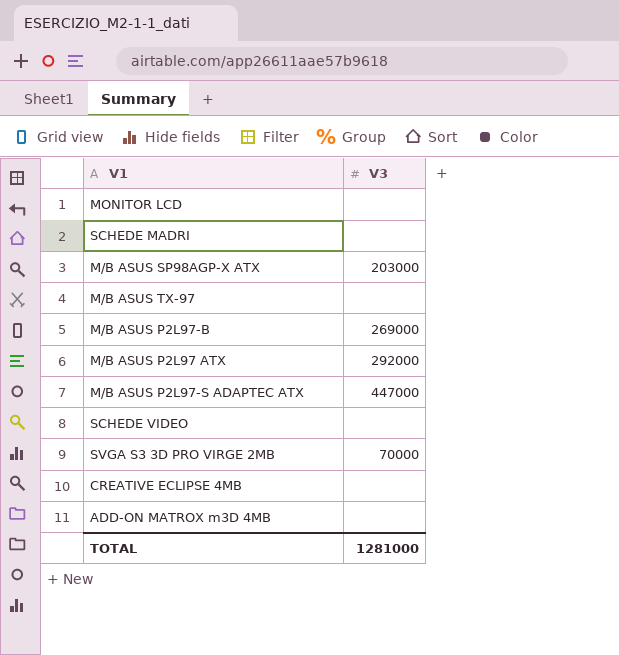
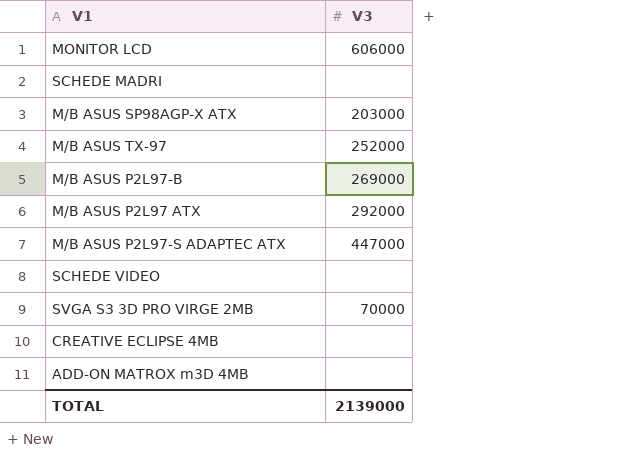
MONITOR LCD | V3: none -> 606000
M/B ASUS TX-97 | V3: none -> 252000
TOTAL | V3: 1281000 -> 2139000

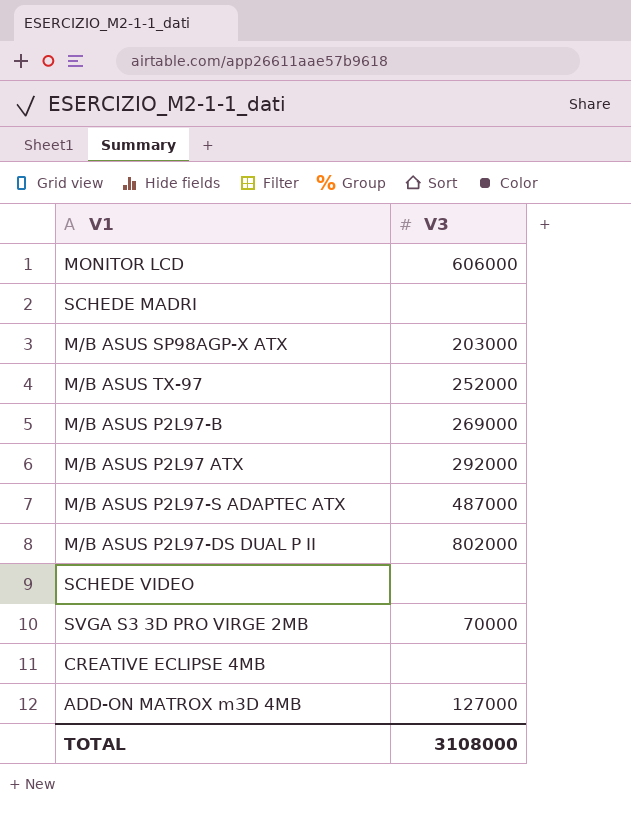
M/B ASUS P2L97-S ADAPTEC ATX | V3: 447000 -> 487000
row M/B ASUS P2L97-DS DUAL P II: none -> 802000
ADD-ON MATROX m3D 4MB | V3: none -> 127000
TOTAL | V3: 2139000 -> 3108000

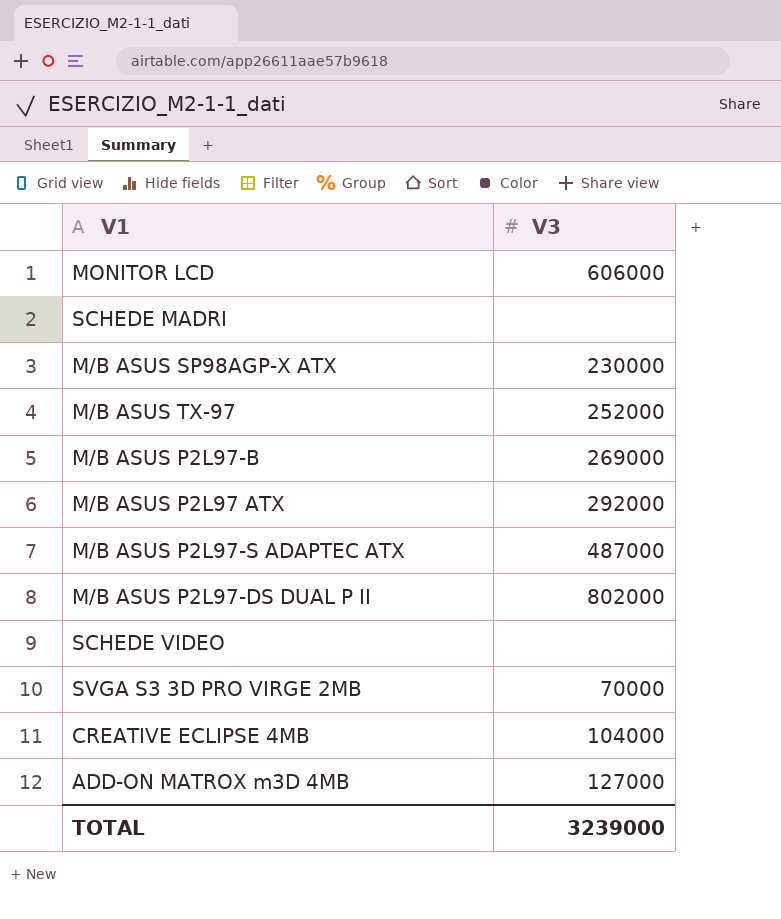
M/B ASUS SP98AGP-X ATX | V3: 203000 -> 230000
CREATIVE ECLIPSE 4MB | V3: none -> 104000
TOTAL | V3: 3108000 -> 3239000

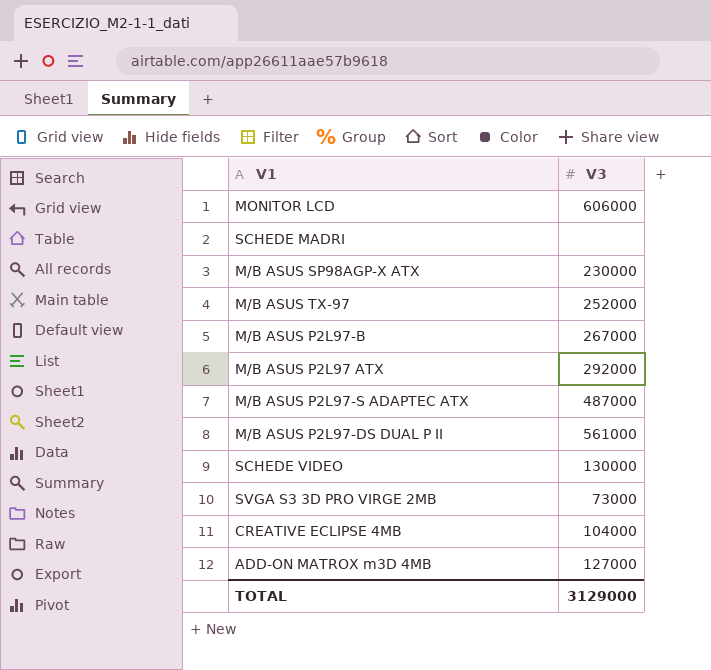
M/B ASUS P2L97-B | V3: 269000 -> 267000
M/B ASUS P2L97-DS DUAL P II | V3: 802000 -> 561000
SCHEDE VIDEO | V3: none -> 130000
SVGA S3 3D PRO VIRGE 2MB | V3: 70000 -> 73000
TOTAL | V3: 3239000 -> 3129000

